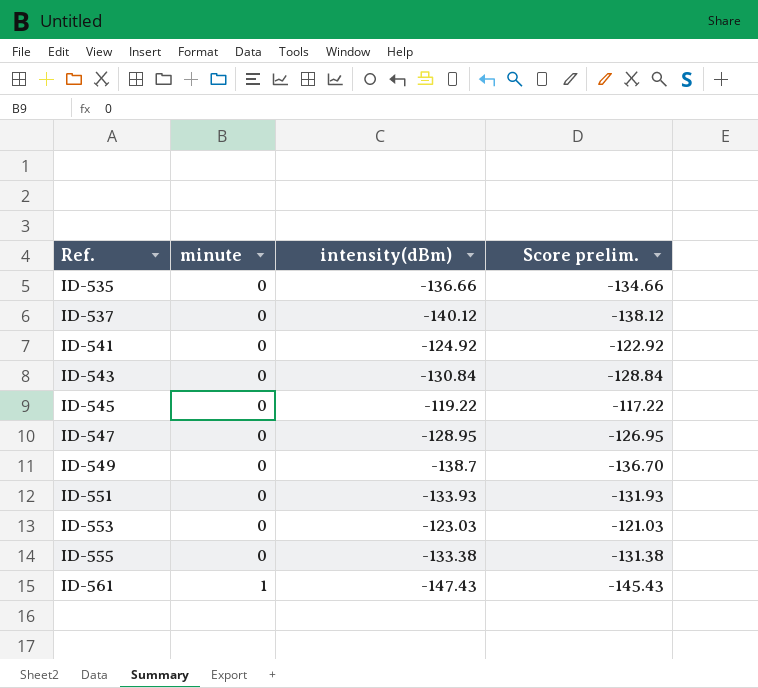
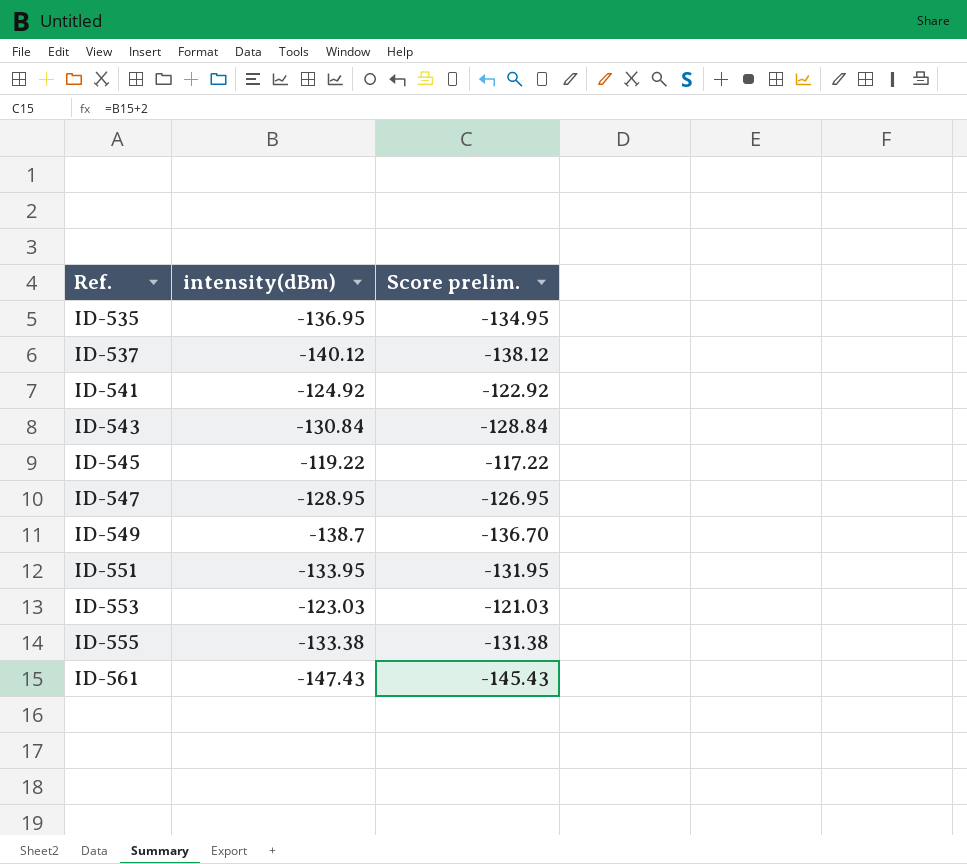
column minute | position: 2 -> none
ID-535 | intensity(dBm): -136.66 -> -136.95
ID-535 | Score prelim.: -134.66 -> -134.95
ID-551 | intensity(dBm): -133.93 -> -133.95
ID-551 | Score prelim.: -131.93 -> -131.95

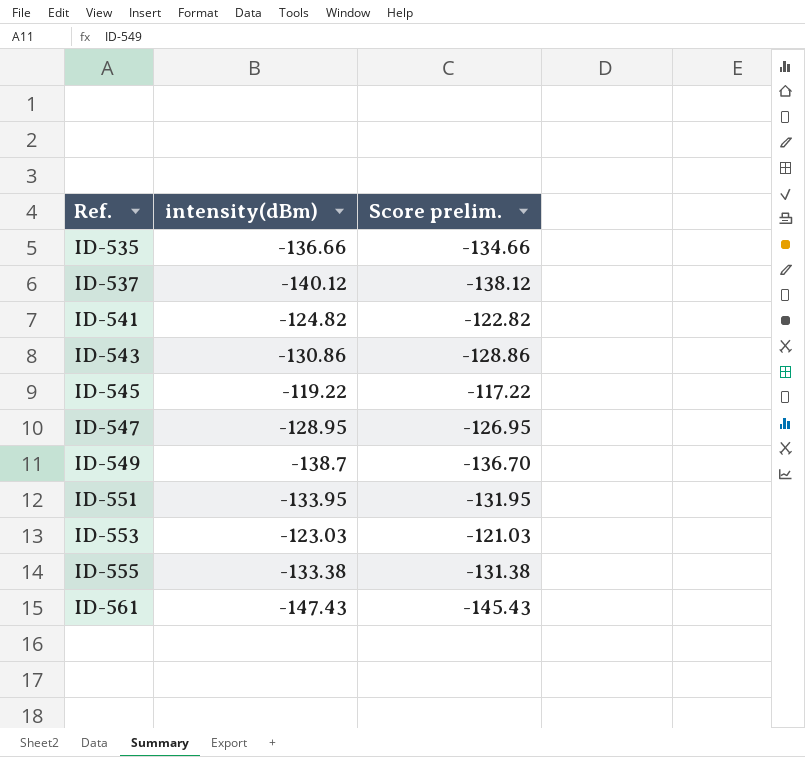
ID-535 | intensity(dBm): -136.95 -> -136.66
ID-535 | Score prelim.: -134.95 -> -134.66
ID-541 | intensity(dBm): -124.92 -> -124.82
ID-541 | Score prelim.: -122.92 -> -122.82
ID-543 | intensity(dBm): -130.84 -> -130.86
ID-543 | Score prelim.: -128.84 -> -128.86

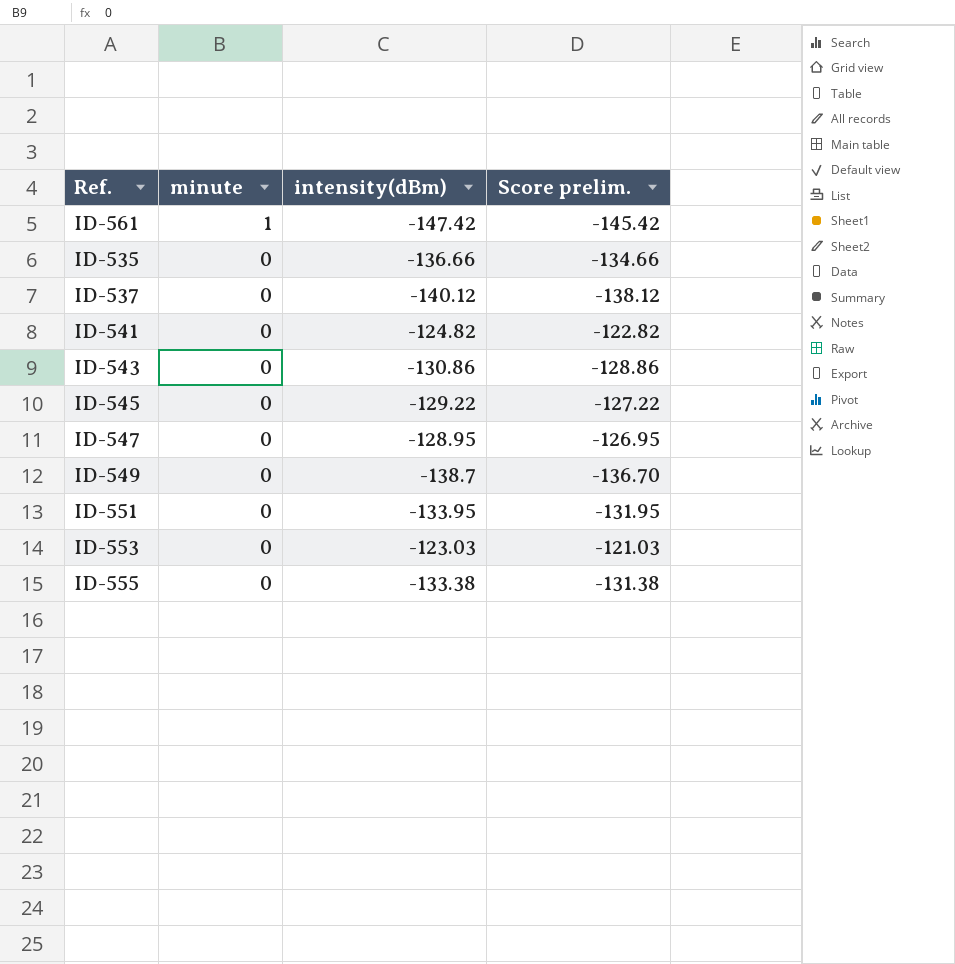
row order: Ref. ascending -> minute descending
column minute | position: none -> 2
ID-561 | intensity(dBm): -147.43 -> -147.42
ID-561 | Score prelim.: -145.43 -> -145.42
ID-545 | intensity(dBm): -119.22 -> -129.22
ID-545 | Score prelim.: -117.22 -> -127.22

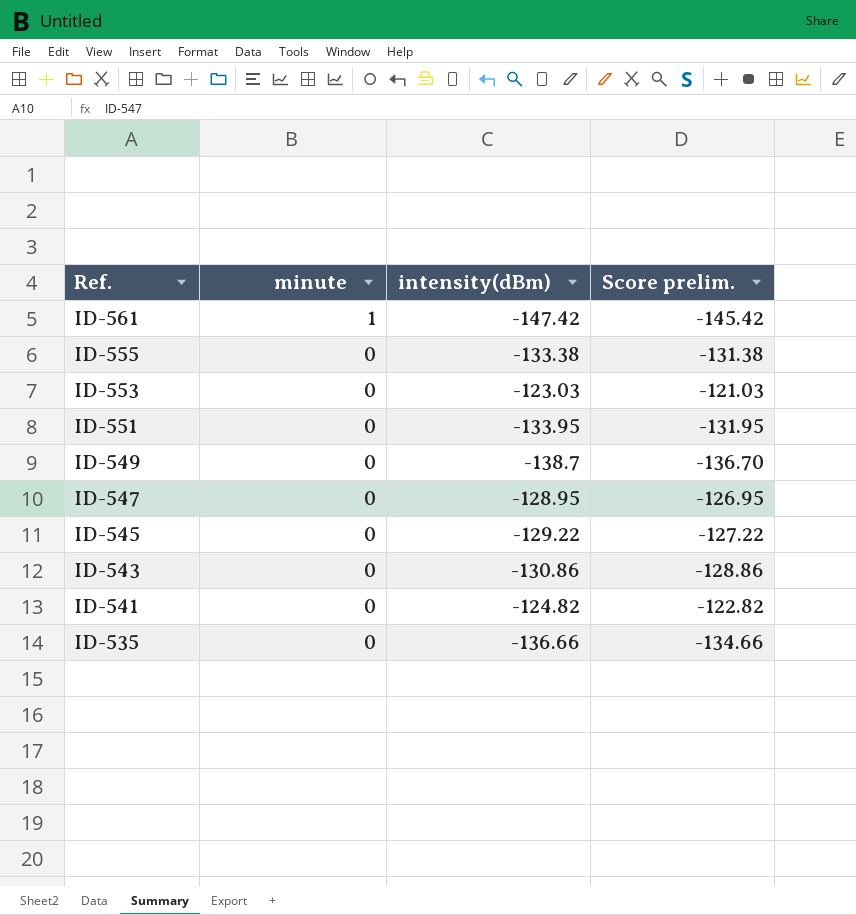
row order: minute descending -> Ref. descending
row ID-537: 0 | -140.12 | -138.12 -> none

